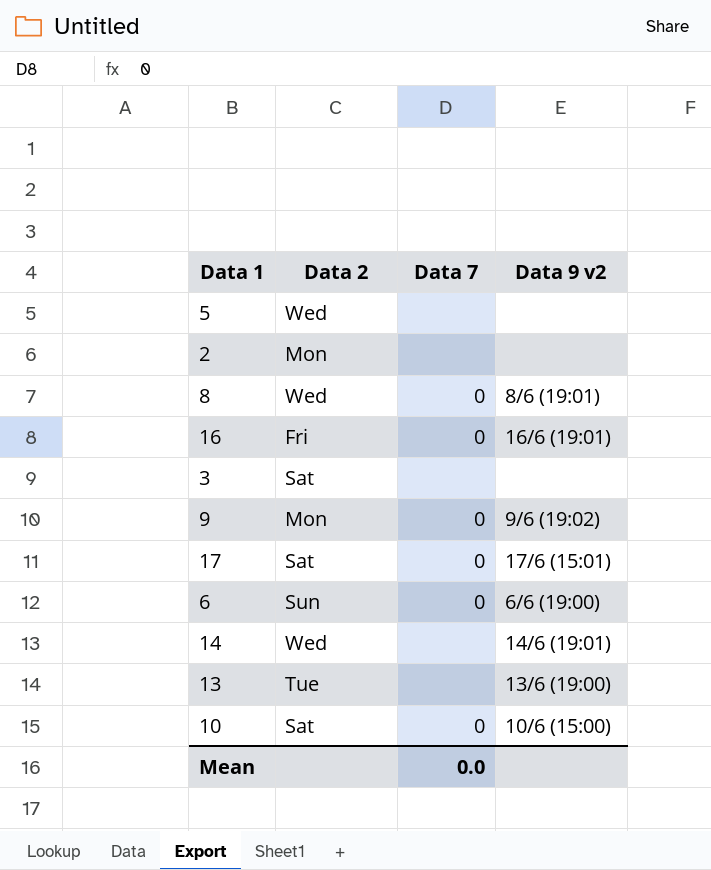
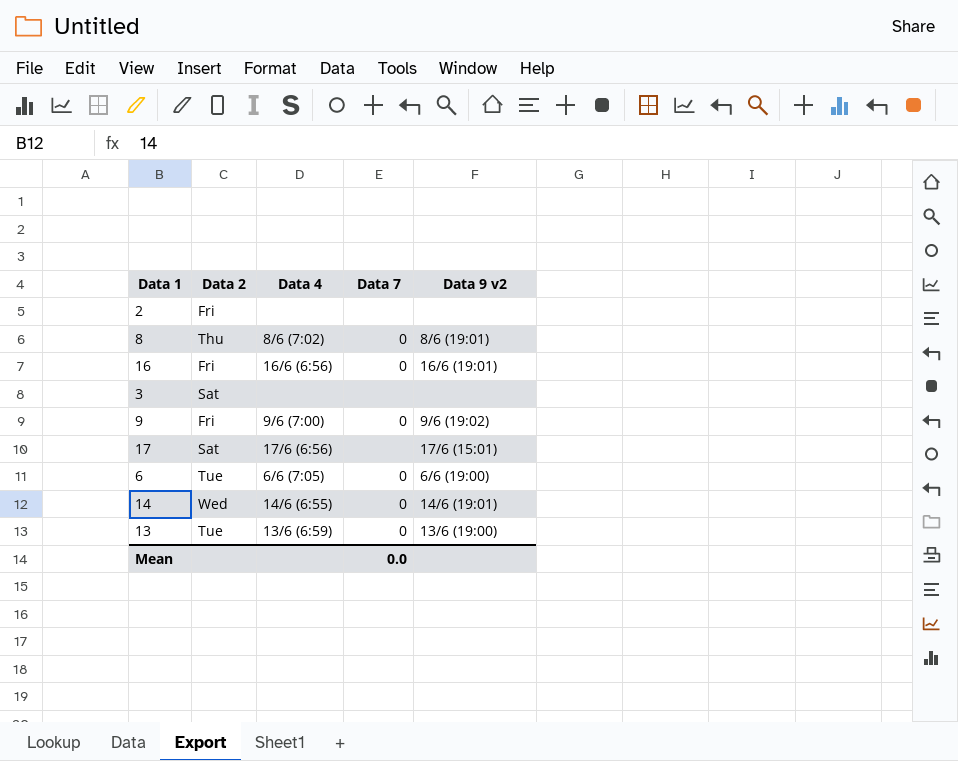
column Data 4 | position: none -> 3
row 5: Wed | none | none -> none
row 10: Sat | 0 | 10/6 (15:00) -> none
2 | Data 2: Mon -> Fri
8 | Data 2: Wed -> Thu
9 | Data 2: Mon -> Fri
17 | Data 7: 0 -> none
6 | Data 2: Sun -> Tue
14 | Data 7: none -> 0
13 | Data 7: none -> 0

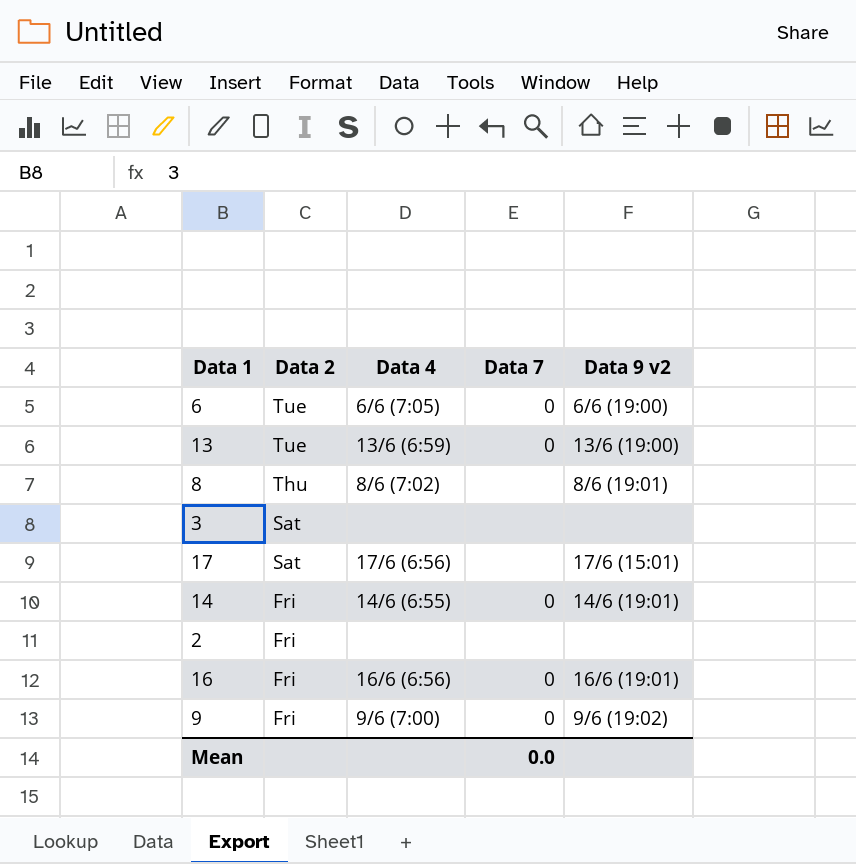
row order: none -> Data 2 descending
8 | Data 7: 0 -> none
14 | Data 2: Wed -> Fri

